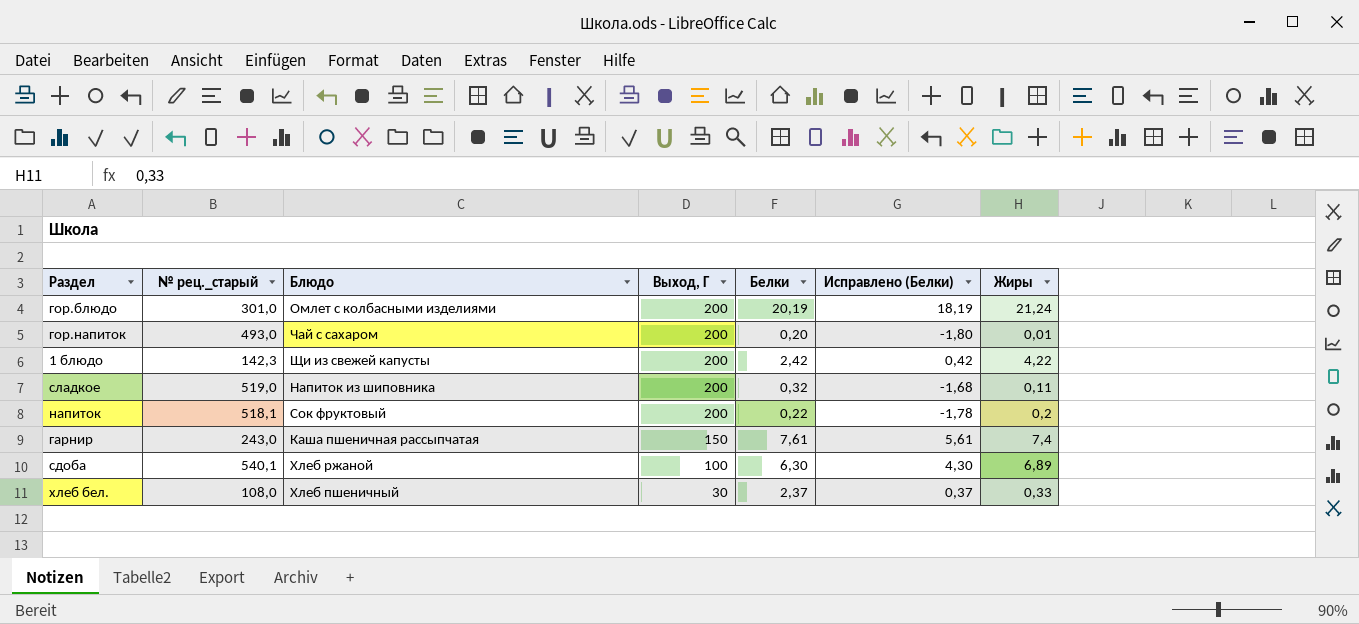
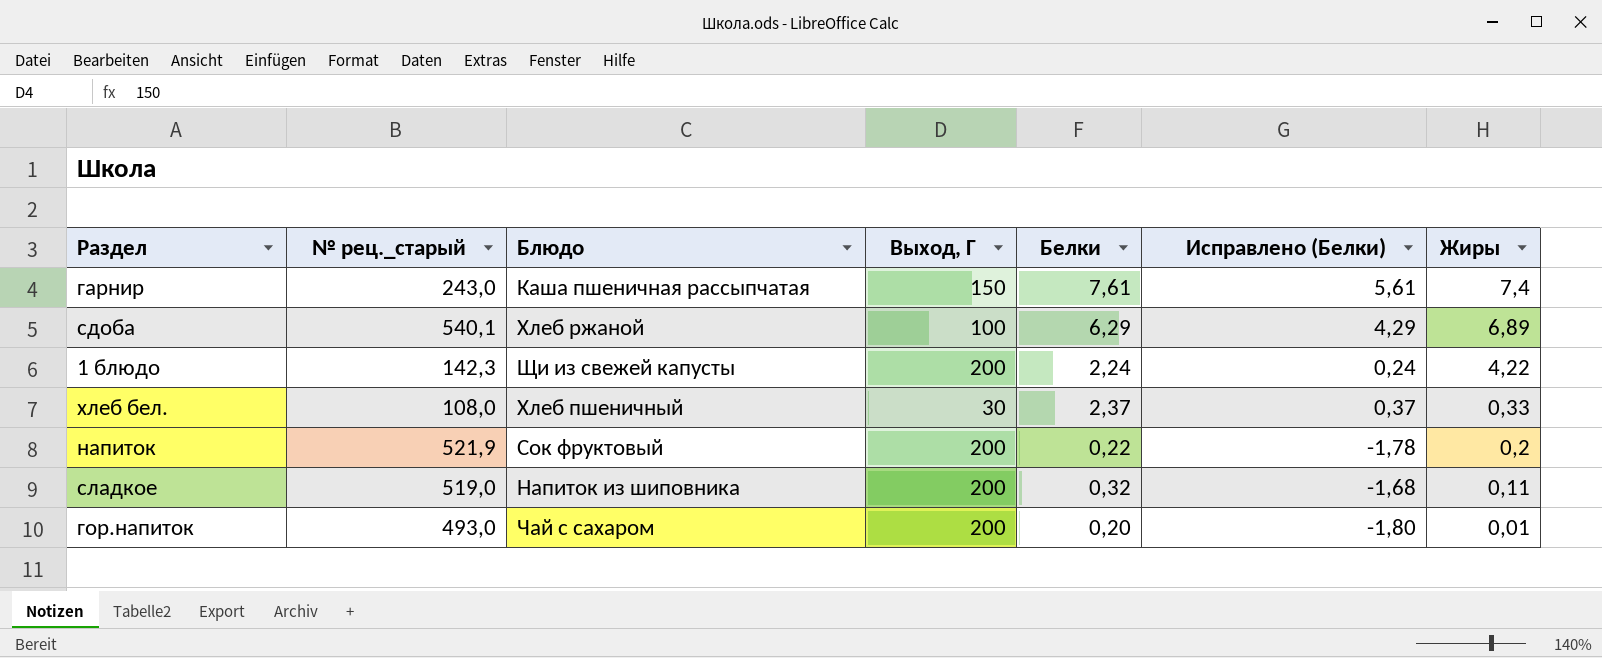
row order: Выход, Г descending -> Жиры descending
row гор.блюдо: 301,0 | Омлет с колбасными изделиями | 200 | 20,19 | 18,19 | 21,24 -> none
сдоба | Белки: 6,30 -> 6,29
сдоба | Исправлено (Белки): 4,30 -> 4,29
1 блюдо | Белки: 2,42 -> 2,24
1 блюдо | Исправлено (Белки): 0,42 -> 0,24
напиток | № рец._старый: 518,1 -> 521,9

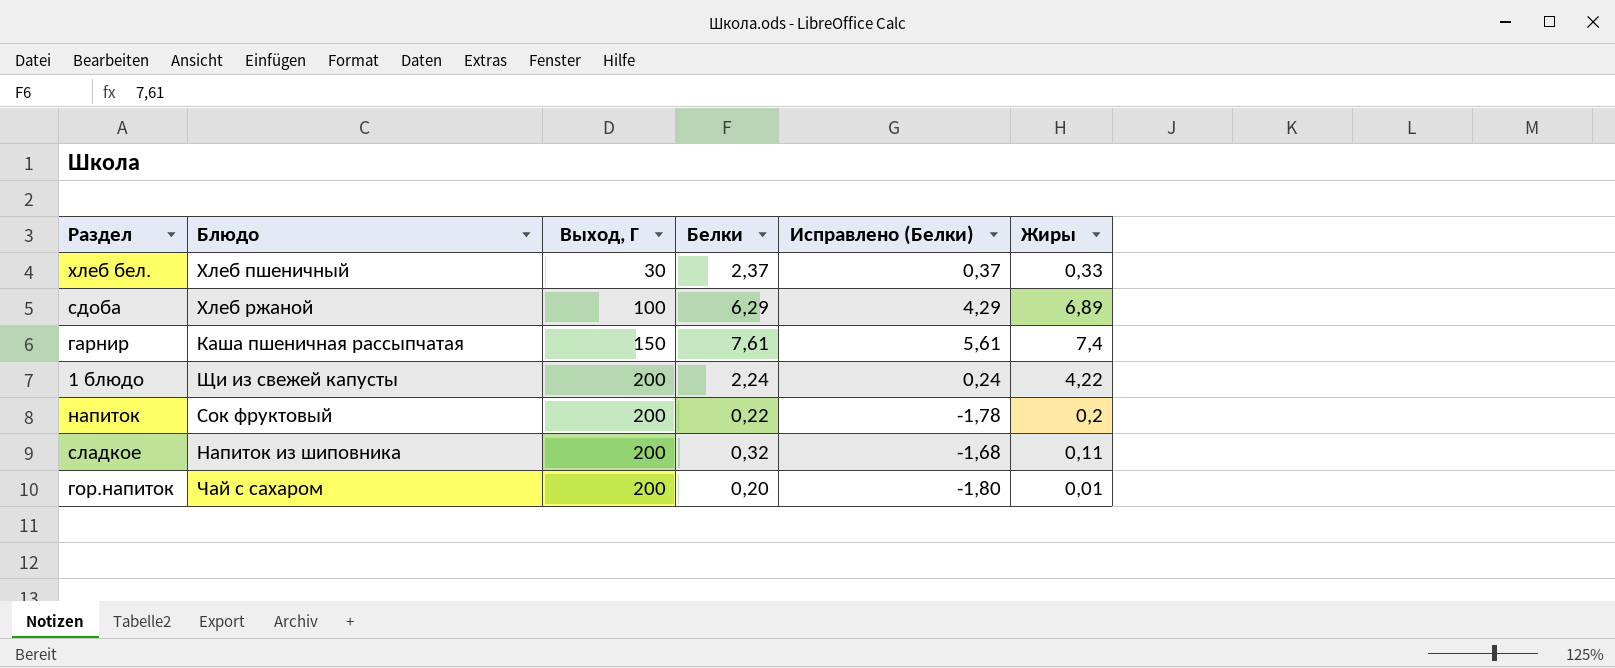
row order: Жиры descending -> Выход, Г ascending
column № рец._старый | position: 2 -> none

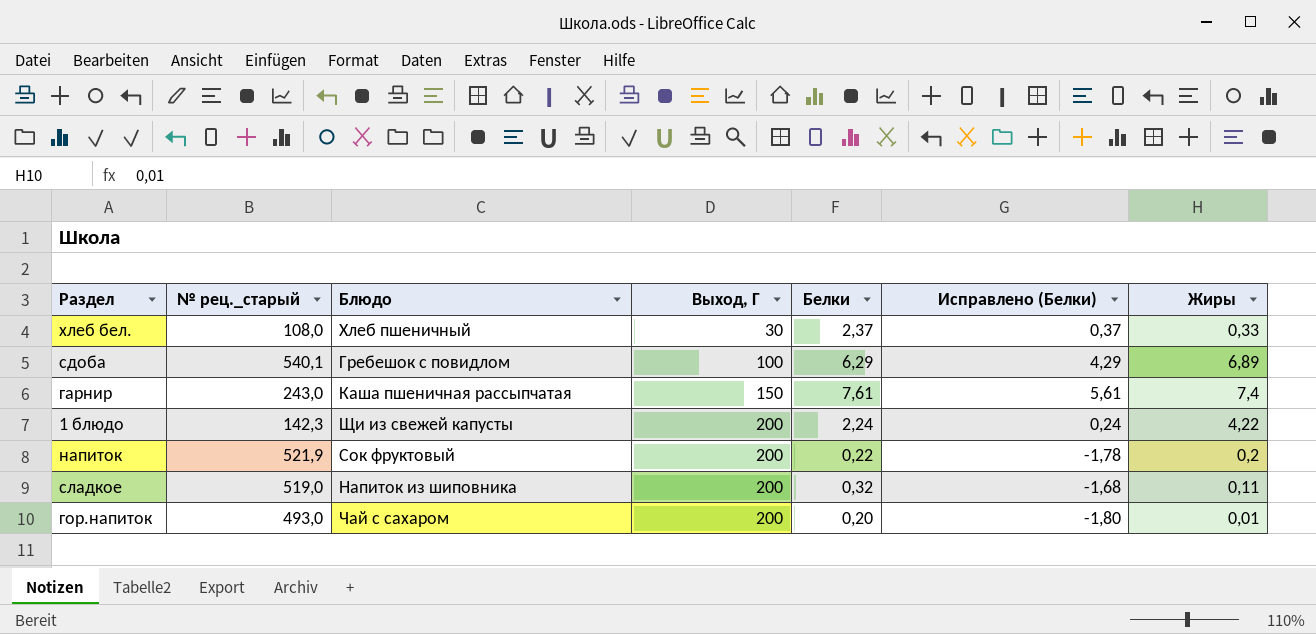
column № рец._старый | position: none -> 2
сдоба | Блюдо: Хлеб ржаной -> Гребешок с повидлом

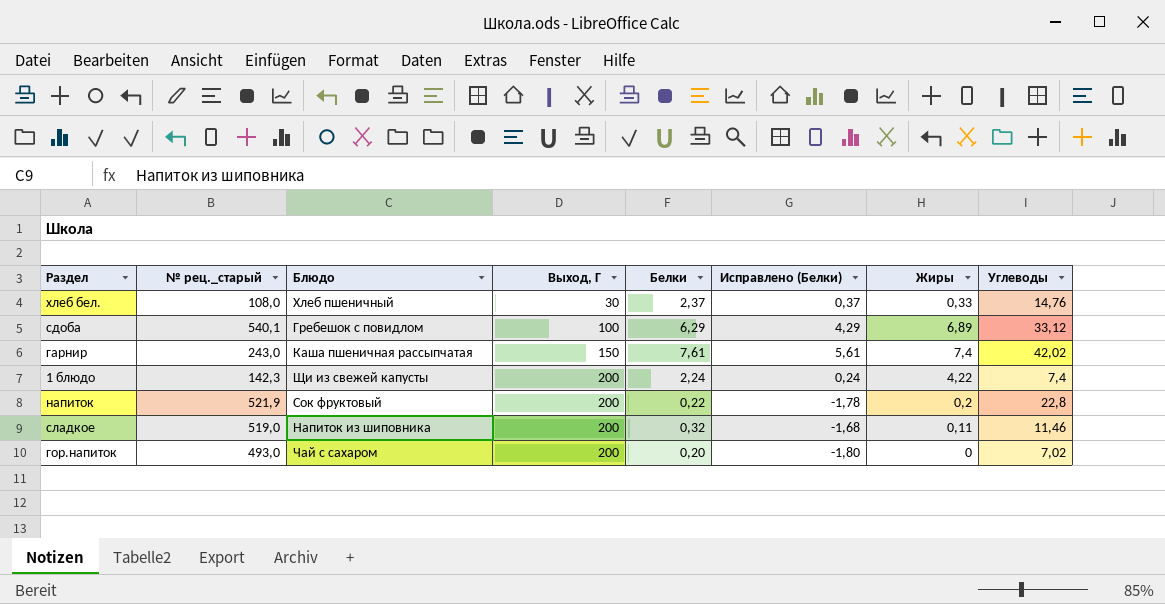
column Углеводы | position: none -> 8
гор.напиток | Жиры: 0,01 -> 0

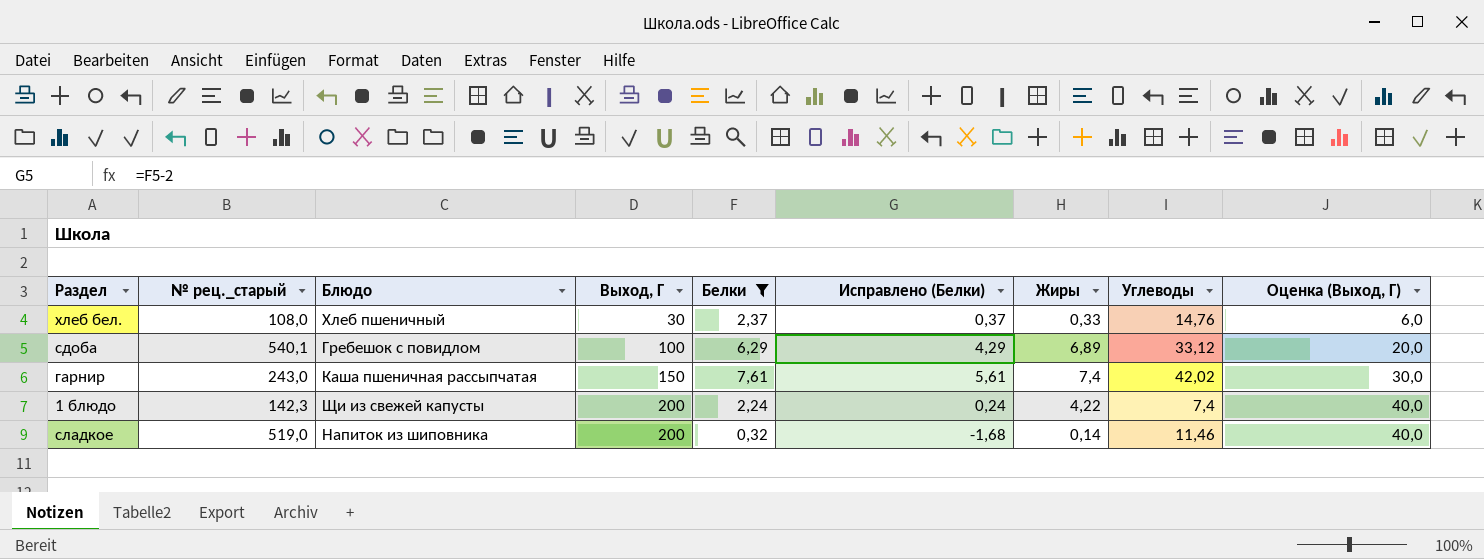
filter: none -> Белки >= 0,32
column Оценка (Выход, Г) | formula: none -> [Выход, Г] * 0,2
сладкое | Жиры: 0,11 -> 0,14

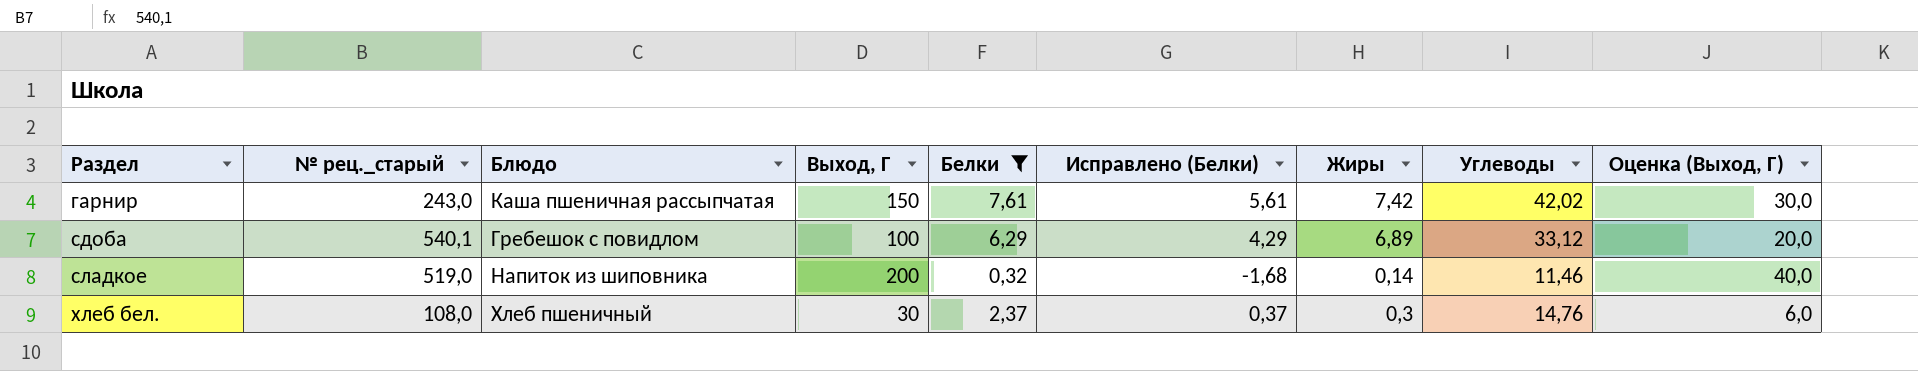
row order: Выход, Г ascending -> Раздел ascending
row 1 блюдо: 142,3 | Щи из свежей капусты | 200 | 2,24 | 0,24 | 4,22 | 7,4 | 40,0 -> none
гарнир | Жиры: 7,4 -> 7,42
хлеб бел. | Жиры: 0,33 -> 0,3

